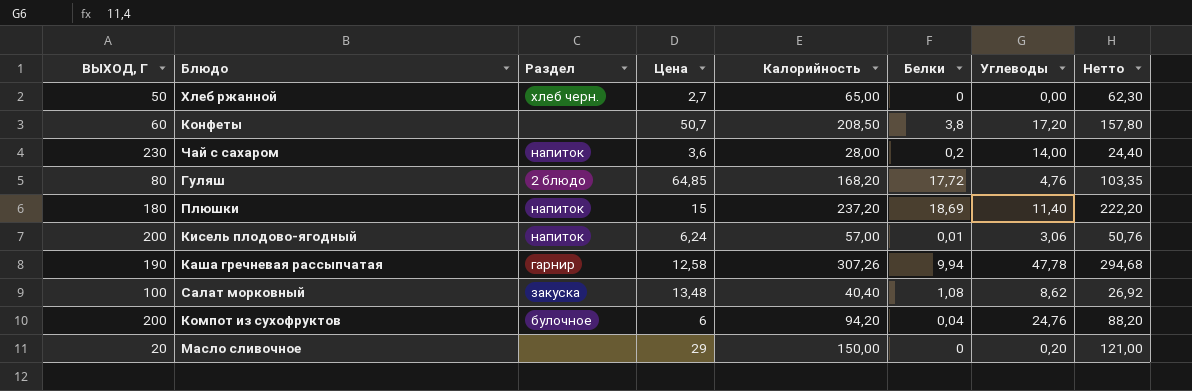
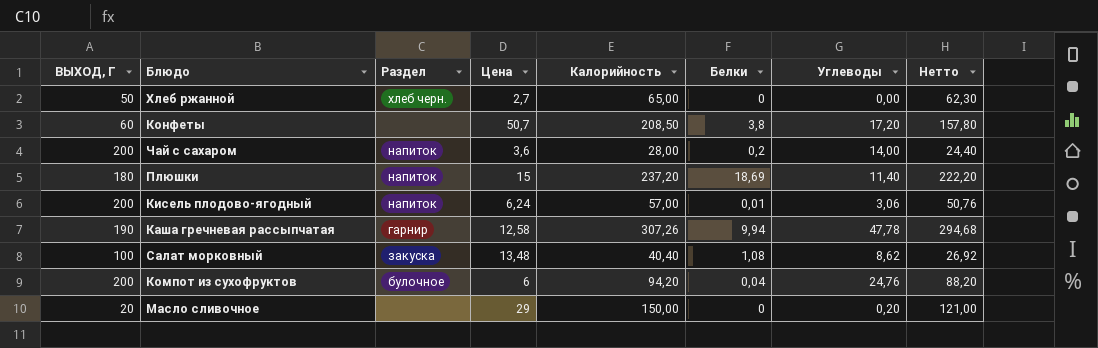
row Гуляш: 80 | 2 блюдо | 64,85 | 168,20 | 17,72 | 4,76 | 103,35 -> none
Чай с сахаром | ВЫХОД, Г: 230 -> 200

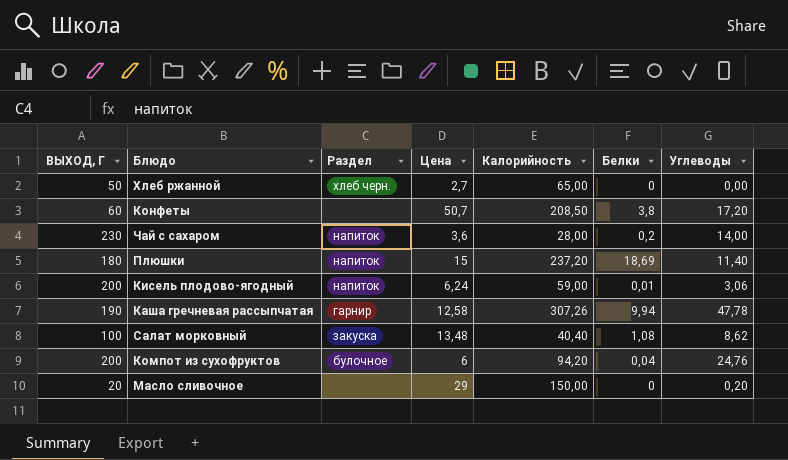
column Нетто | formula: [Калорийность] - [Цена] -> none
Чай с сахаром | ВЫХОД, Г: 200 -> 230
Кисель плодово-ягодный | Калорийность: 57,00 -> 59,00

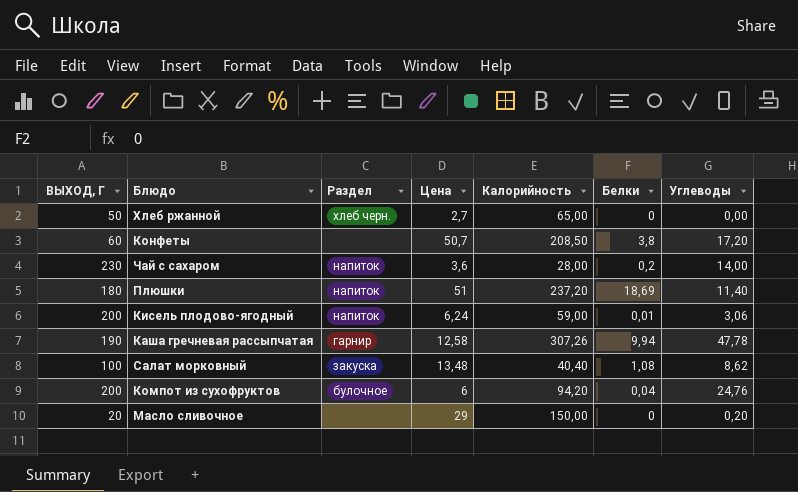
Плюшки | Цена: 15 -> 51

